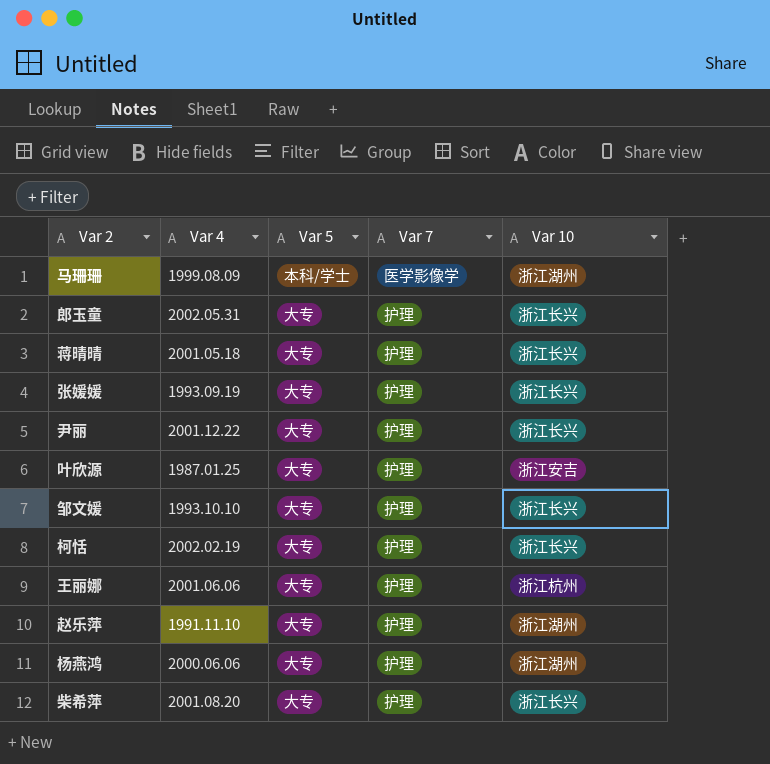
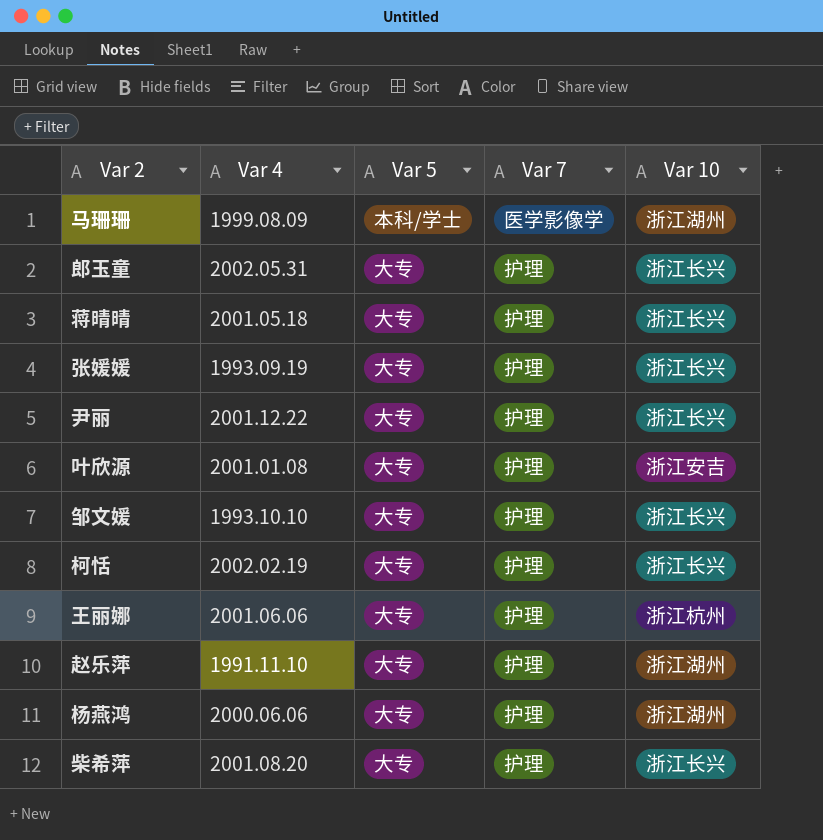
叶欣源 | Var 4: 1987.01.25 -> 2001.01.08

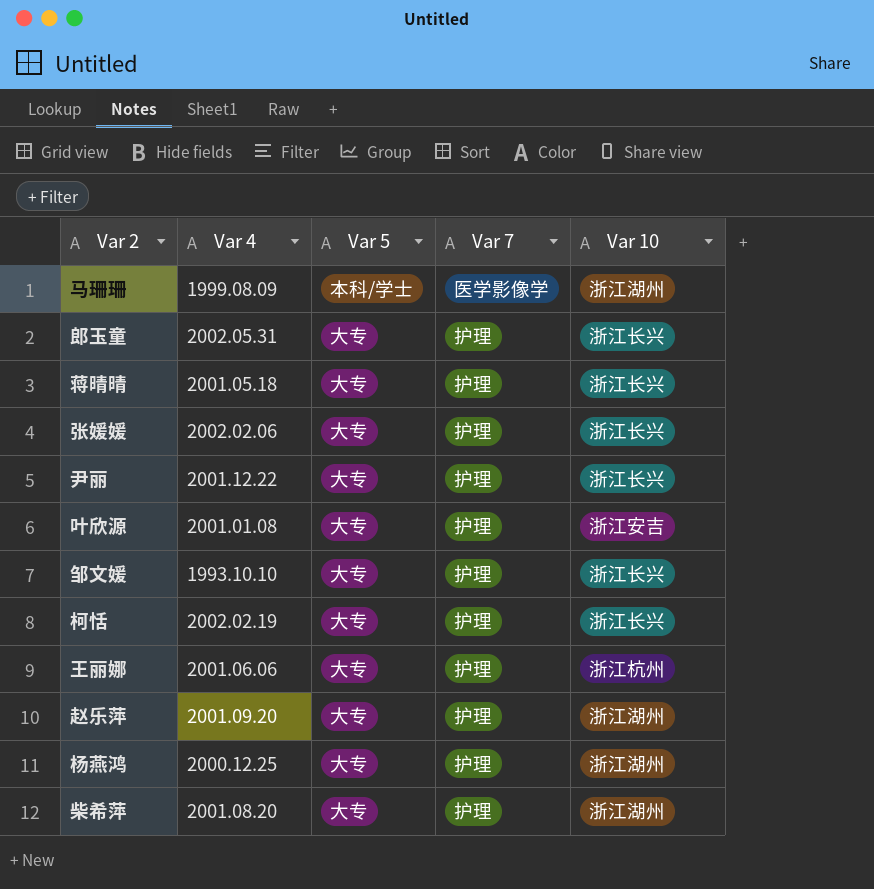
张媛媛 | Var 4: 1993.09.19 -> 2002.02.06
赵乐萍 | Var 4: 1991.11.10 -> 2001.09.20
杨燕鸿 | Var 4: 2000.06.06 -> 2000.12.25
柴希萍 | Var 10: 浙江长兴 -> 浙江湖州

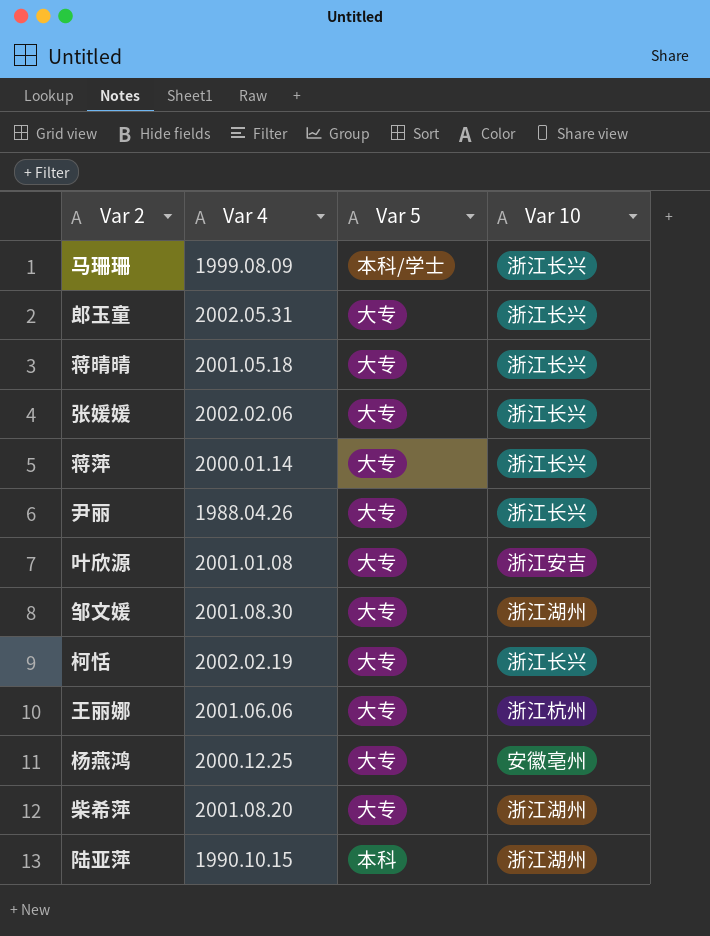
column Var 7 | position: 4 -> none
row 赵乐萍: 2001.09.20 | 大专 | 护理 | 浙江湖州 -> none
马珊珊 | Var 10: 浙江湖州 -> 浙江长兴
row 蒋萍: none -> 2000.01.14 | 大专 | 浙江长兴
尹丽 | Var 4: 2001.12.22 -> 1988.04.26
邹文媛 | Var 4: 1993.10.10 -> 2001.08.30
邹文媛 | Var 10: 浙江长兴 -> 浙江湖州
杨燕鸿 | Var 10: 浙江湖州 -> 安徽亳州
row 陆亚萍: none -> 1990.10.15 | 本科 | 浙江湖州

